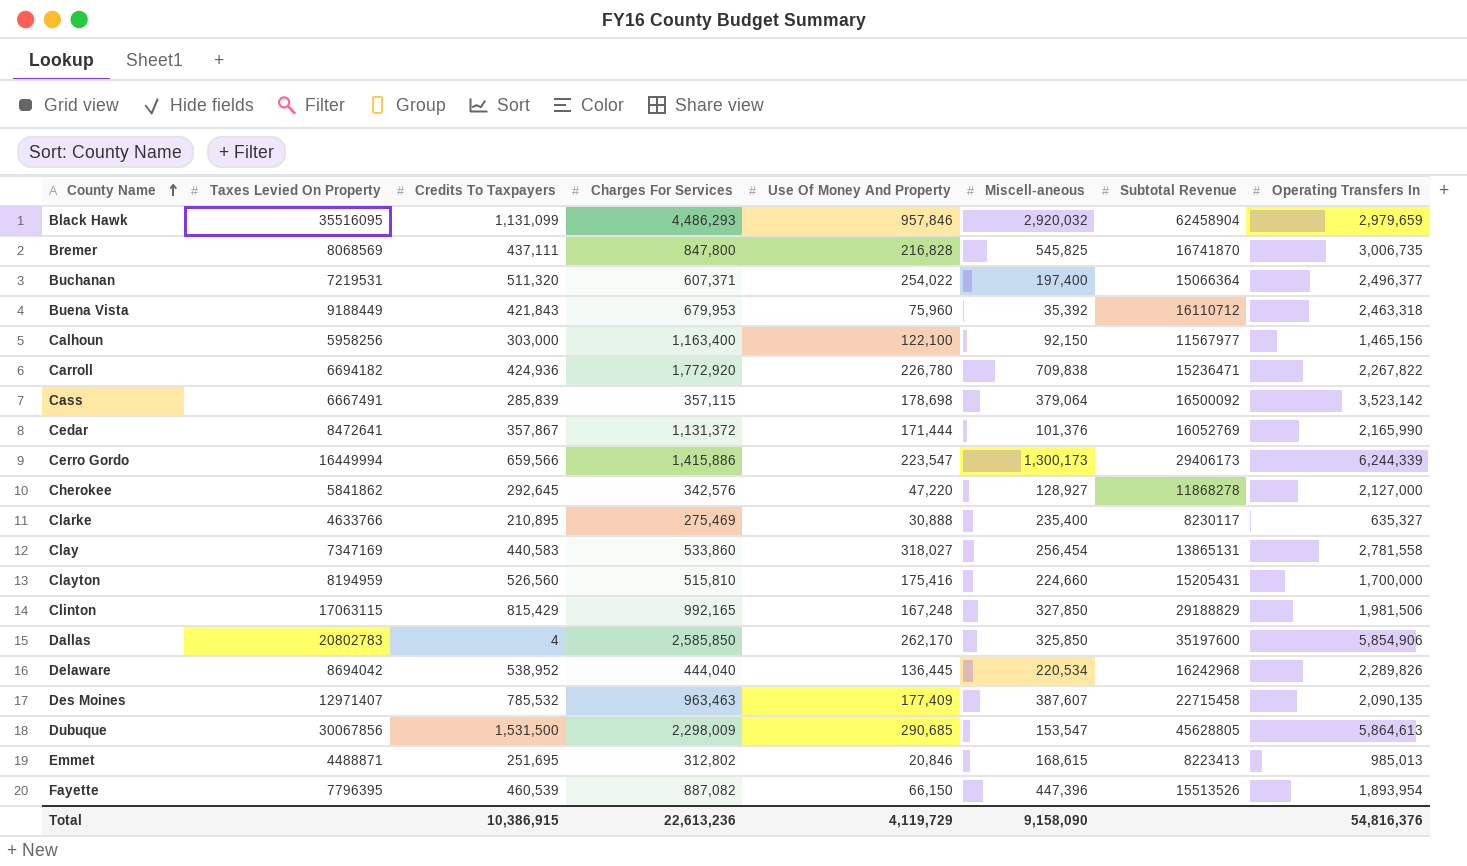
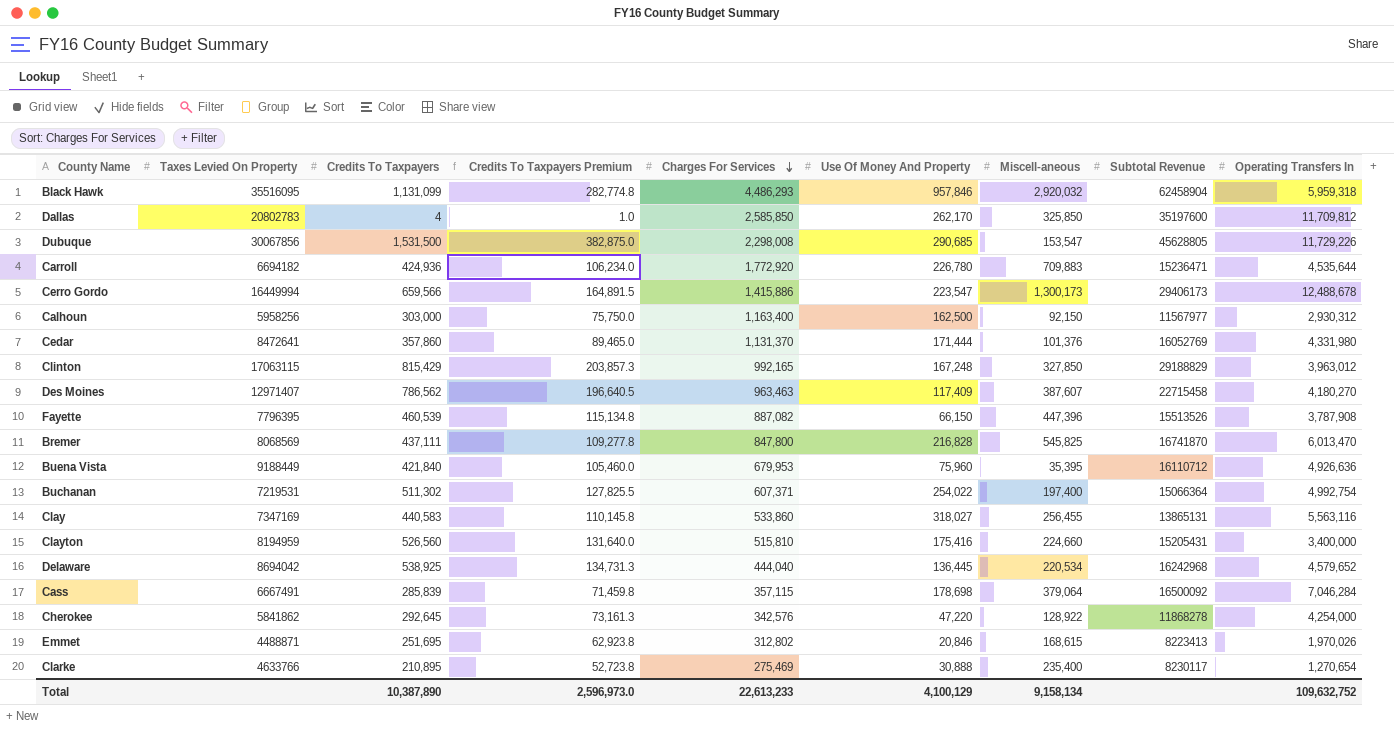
row order: County Name ascending -> Charges For Services descending
column Credits To Taxpayers Premium | formula: none -> [Credits To Taxpayers] * 0.25
Black Hawk | Operating Transfers In: 2,979,659 -> 5,959,318
Dallas | Operating Transfers In: 5,854,906 -> 11,709,812
Dubuque | Charges For Services: 2,298,009 -> 2,298,008
Dubuque | Operating Transfers In: 5,864,613 -> 11,729,226
Carroll | Miscell-aneous: 709,838 -> 709,883
Carroll | Operating Transfers In: 2,267,822 -> 4,535,644
Cerro Gordo | Operating Transfers In: 6,244,339 -> 12,488,678
Calhoun | Use Of Money And Property: 122,100 -> 162,500
Calhoun | Operating Transfers In: 1,465,156 -> 2,930,312
Cedar | Credits To Taxpayers: 357,867 -> 357,860
Cedar | Charges For Services: 1,131,372 -> 1,131,370
Cedar | Operating Transfers In: 2,165,990 -> 4,331,980
Clinton | Operating Transfers In: 1,981,506 -> 3,963,012
Des Moines | Credits To Taxpayers: 785,532 -> 786,562
Des Moines | Use Of Money And Property: 177,409 -> 117,409
Des Moines | Operating Transfers In: 2,090,135 -> 4,180,270
Fayette | Operating Transfers In: 1,893,954 -> 3,787,908
Bremer | Operating Transfers In: 3,006,735 -> 6,013,470
Buena Vista | Credits To Taxpayers: 421,843 -> 421,840
Buena Vista | Miscell-aneous: 35,392 -> 35,395
Buena Vista | Operating Transfers In: 2,463,318 -> 4,926,636
Buchanan | Credits To Taxpayers: 511,320 -> 511,302
Buchanan | Operating Transfers In: 2,496,377 -> 4,992,754
Clay | Miscell-aneous: 256,454 -> 256,455
Clay | Operating Transfers In: 2,781,558 -> 5,563,116
Clayton | Operating Transfers In: 1,700,000 -> 3,400,000
Delaware | Credits To Taxpayers: 538,952 -> 538,925
Delaware | Operating Transfers In: 2,289,826 -> 4,579,652
Cass | Operating Transfers In: 3,523,142 -> 7,046,284
Cherokee | Miscell-aneous: 128,927 -> 128,922
Cherokee | Operating Transfers In: 2,127,000 -> 4,254,000
Emmet | Operating Transfers In: 985,013 -> 1,970,026
Clarke | Operating Transfers In: 635,327 -> 1,270,654
Total | Credits To Taxpayers: 10,386,915 -> 10,387,890
Total | Charges For Services: 22,613,236 -> 22,613,233
Total | Use Of Money And Property: 4,119,729 -> 4,100,129
Total | Miscell-aneous: 9,158,090 -> 9,158,134
Total | Operating Transfers In: 54,816,376 -> 109,632,752

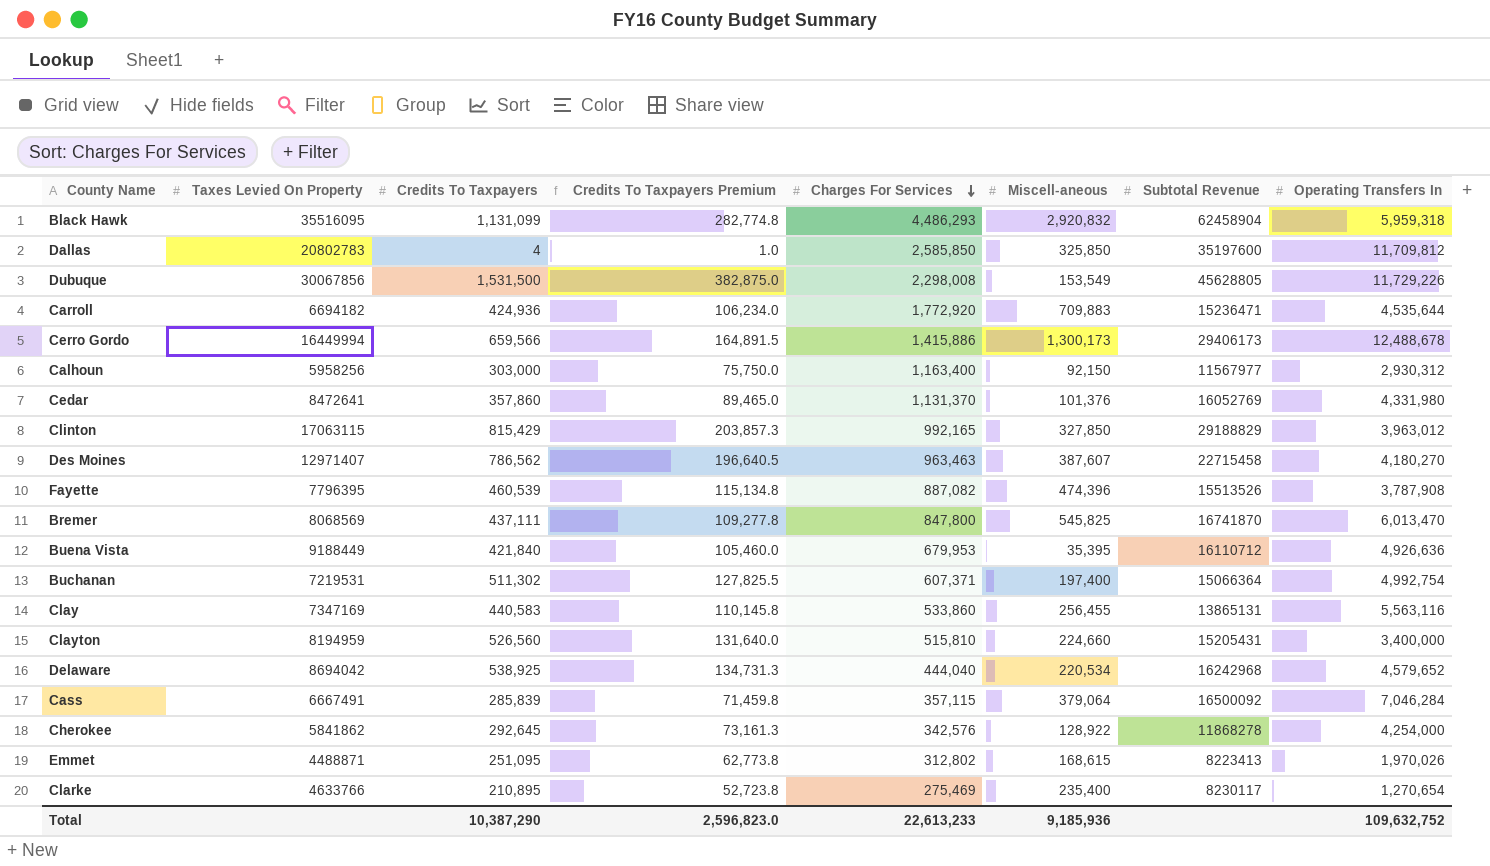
column Use Of Money And Property | position: 6 -> none
Black Hawk | Miscell-aneous: 2,920,032 -> 2,920,832
Dubuque | Miscell-aneous: 153,547 -> 153,549
Fayette | Miscell-aneous: 447,396 -> 474,396
Emmet | Credits To Taxpayers: 251,695 -> 251,095
Emmet | Credits To Taxpayers Premium: 62,923.8 -> 62,773.8
Total | Credits To Taxpayers: 10,387,890 -> 10,387,290
Total | Credits To Taxpayers Premium: 2,596,973.0 -> 2,596,823.0
Total | Miscell-aneous: 9,158,134 -> 9,185,936

